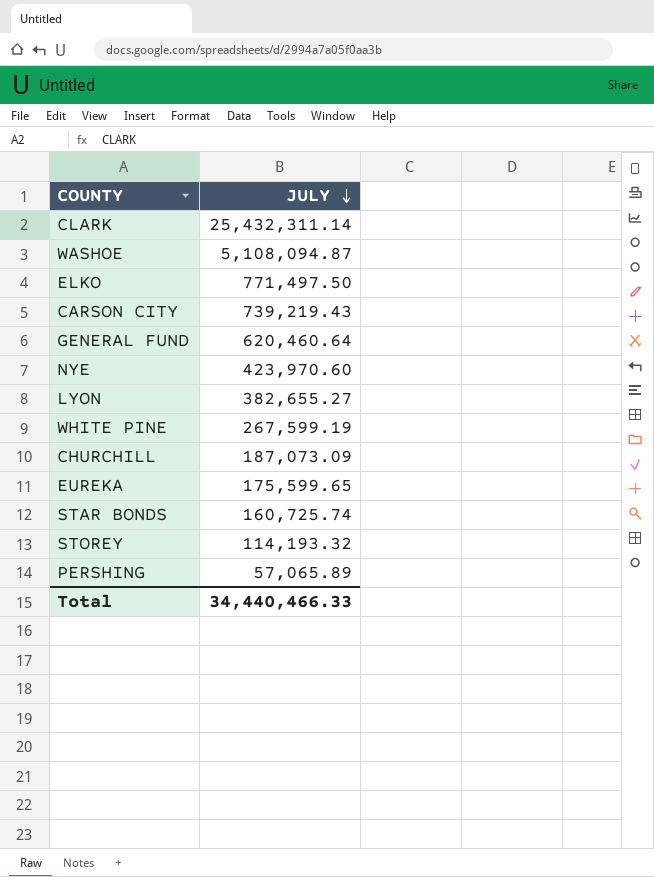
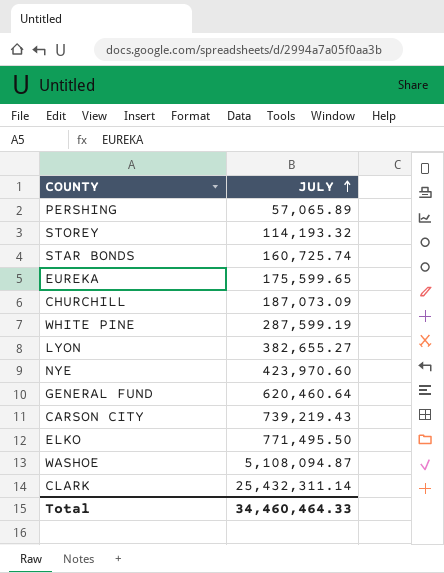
row order: JULY descending -> JULY ascending
WHITE PINE | JULY: 267,599.19 -> 287,599.19
ELKO | JULY: 771,497.50 -> 771,495.50
Total | JULY: 34,440,466.33 -> 34,460,464.33

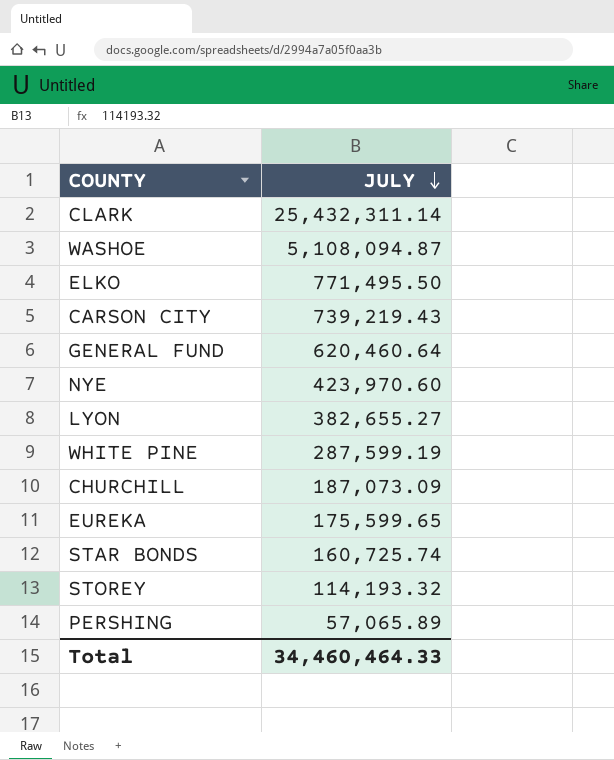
row order: JULY ascending -> JULY descending

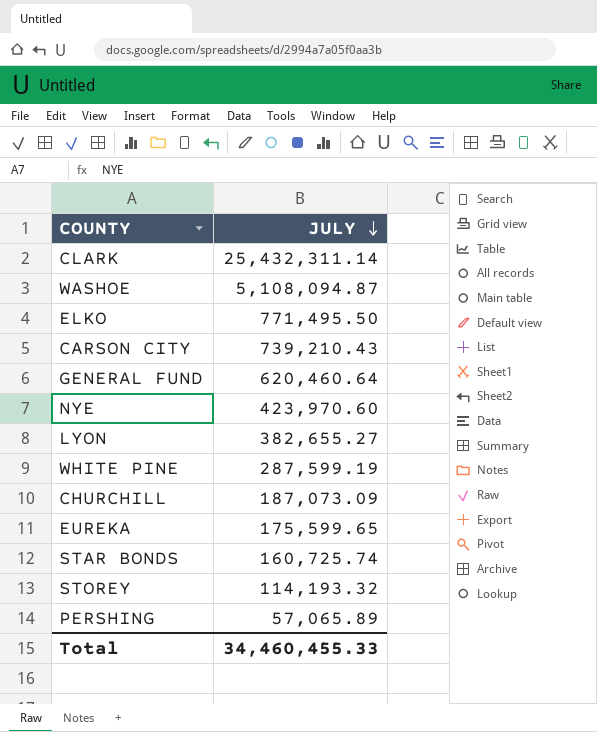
CARSON CITY | JULY: 739,219.43 -> 739,210.43
Total | JULY: 34,460,464.33 -> 34,460,455.33

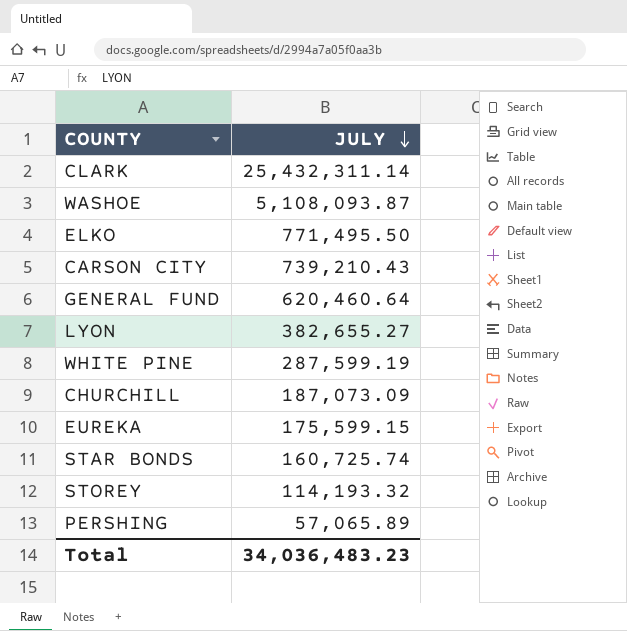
row NYE: 423,970.60 -> none
WASHOE | JULY: 5,108,094.87 -> 5,108,093.87
EUREKA | JULY: 175,599.65 -> 175,599.15
Total | JULY: 34,460,455.33 -> 34,036,483.23

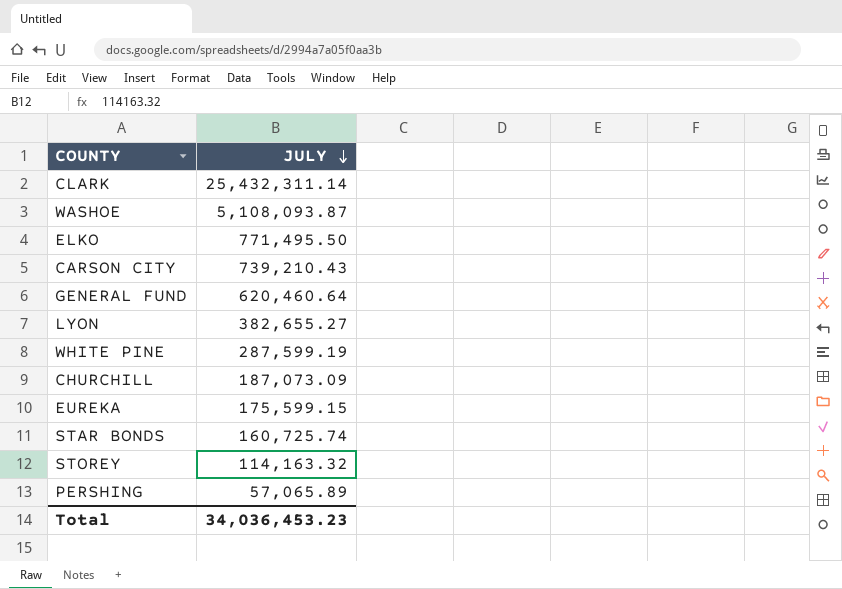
STOREY | JULY: 114,193.32 -> 114,163.32
Total | JULY: 34,036,483.23 -> 34,036,453.23

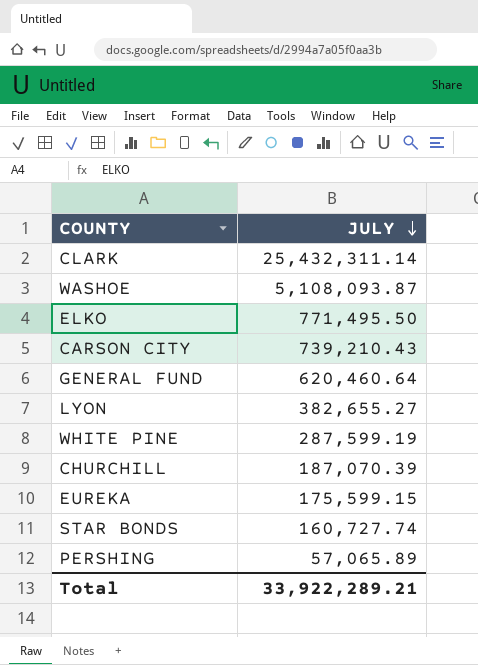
row STOREY: 114,163.32 -> none
CHURCHILL | JULY: 187,073.09 -> 187,070.39
STAR BONDS | JULY: 160,725.74 -> 160,727.74
Total | JULY: 34,036,453.23 -> 33,922,289.21

